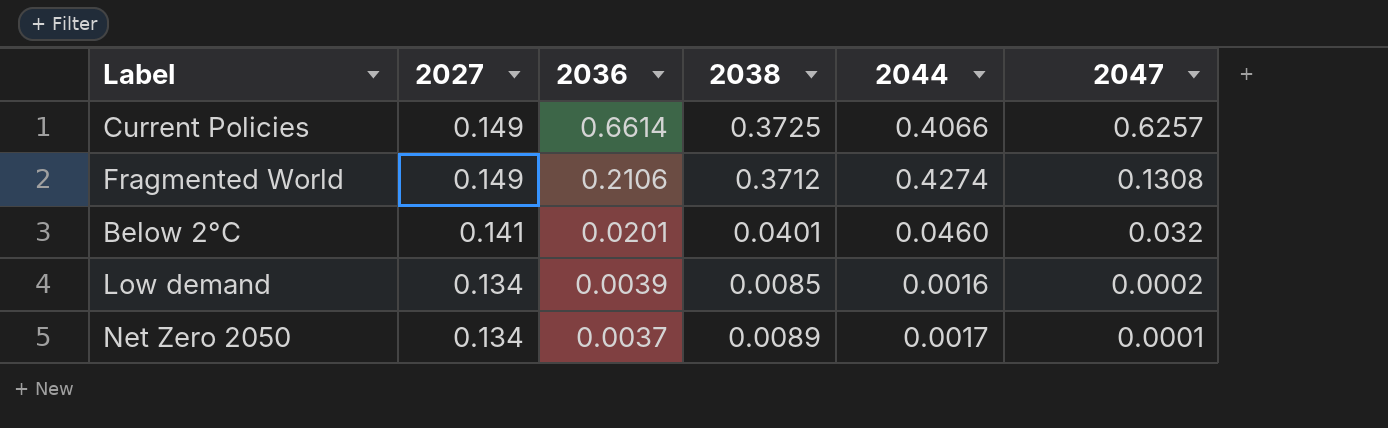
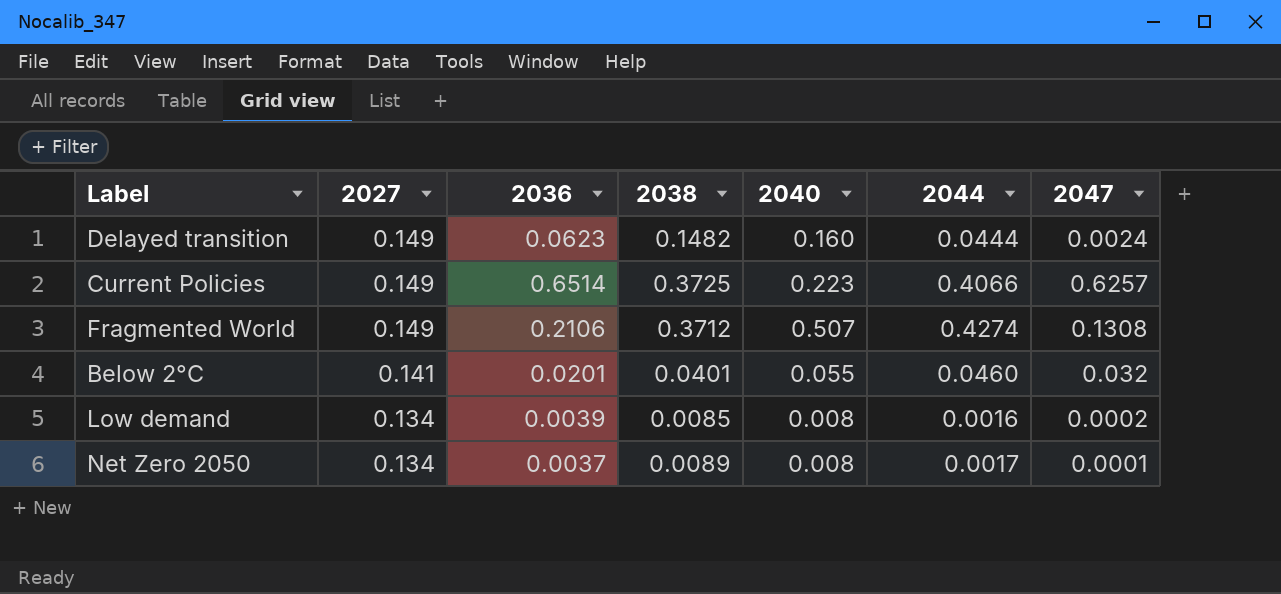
column 2040 | position: none -> 5
row Delayed transition: none -> 0.149 | 0.0623 | 0.1482 | 0.160 | 0.0444 | 0.0024
Current Policies | 2036: 0.6614 -> 0.6514

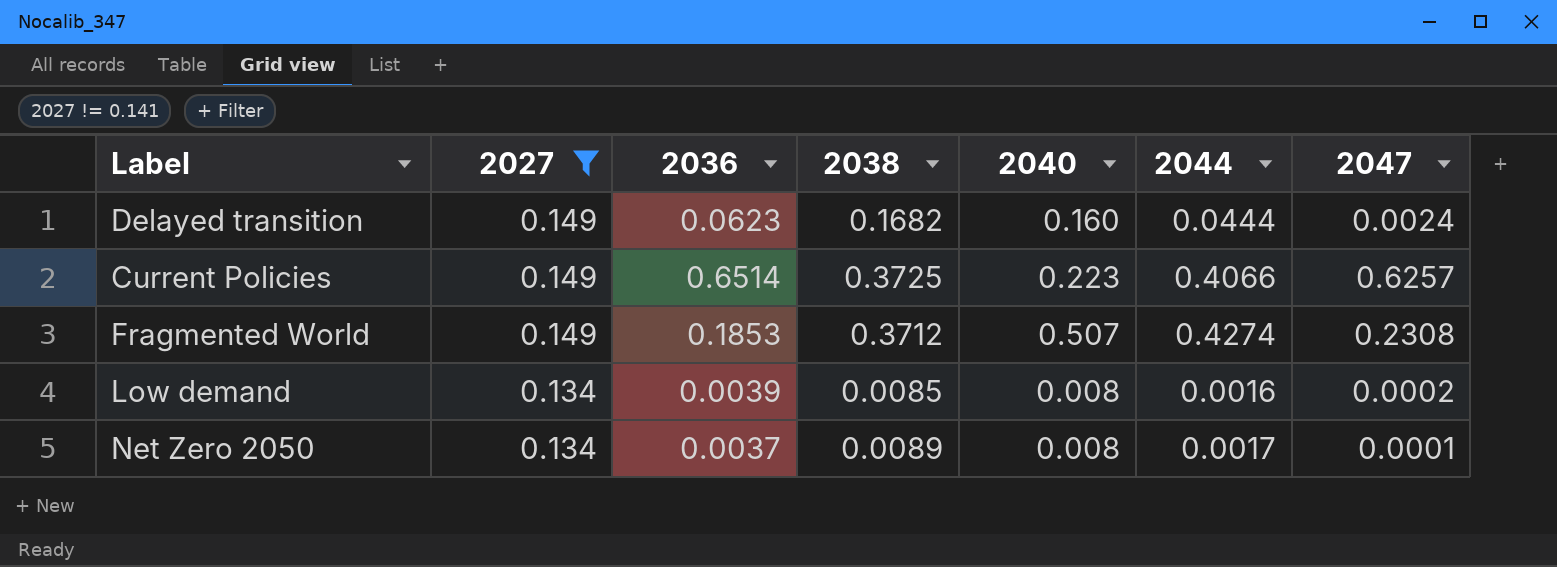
filter: none -> 2027 != 0.141
Delayed transition | 2038: 0.1482 -> 0.1682
Fragmented World | 2036: 0.2106 -> 0.1853
Fragmented World | 2047: 0.1308 -> 0.2308

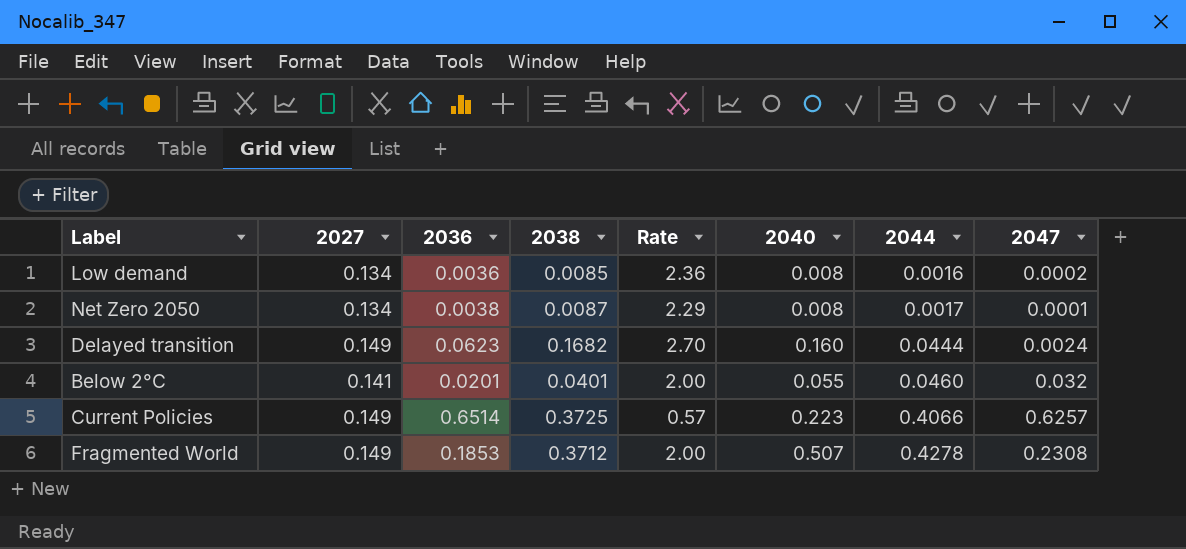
filter: 2027 != 0.141 -> none
row order: 2027 descending -> 2044 ascending
column Rate | formula: none -> [2038] / [2036]
Low demand | 2036: 0.0039 -> 0.0036
Net Zero 2050 | 2036: 0.0037 -> 0.0038
Net Zero 2050 | 2038: 0.0089 -> 0.0087
Fragmented World | 2044: 0.4274 -> 0.4278

